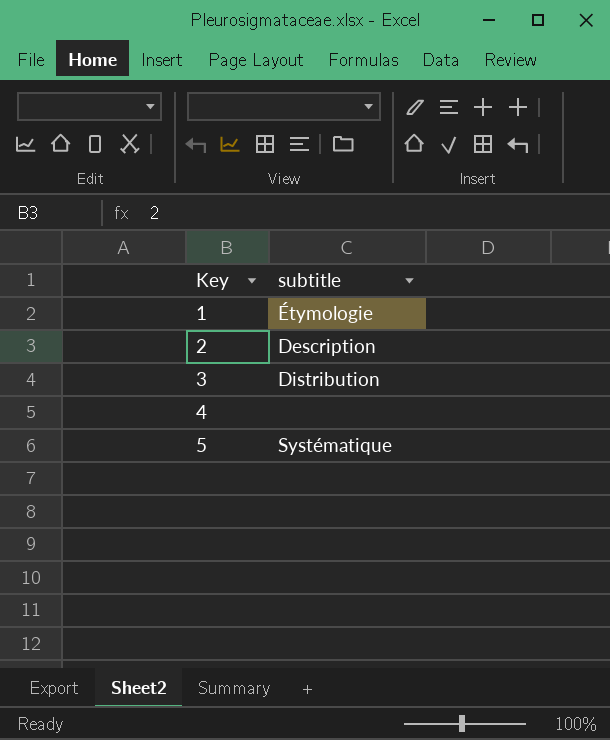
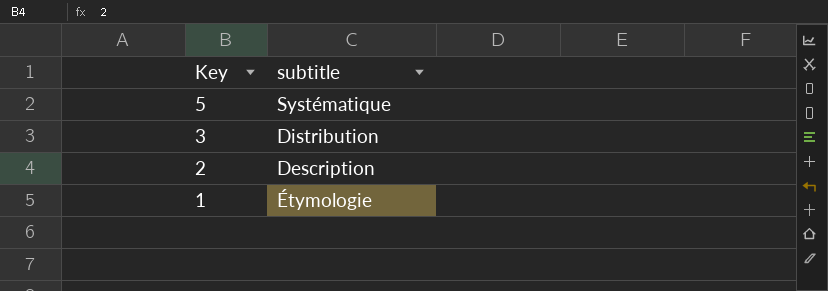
row order: Key ascending -> Key descending
row 4: none -> none

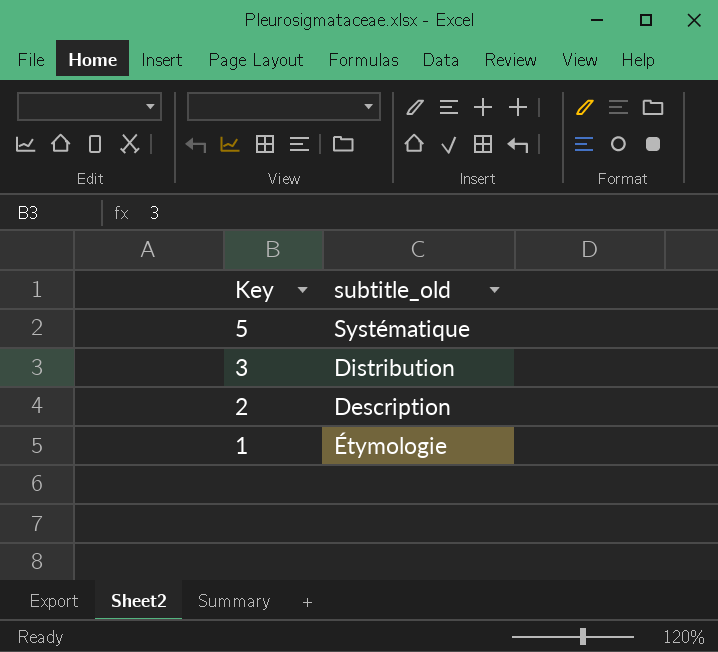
column name: subtitle -> subtitle_old

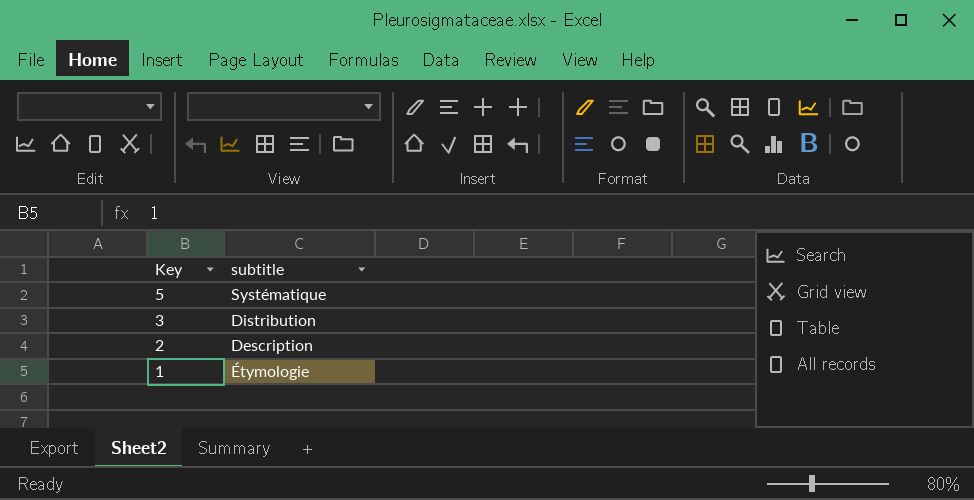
column name: subtitle_old -> subtitle

